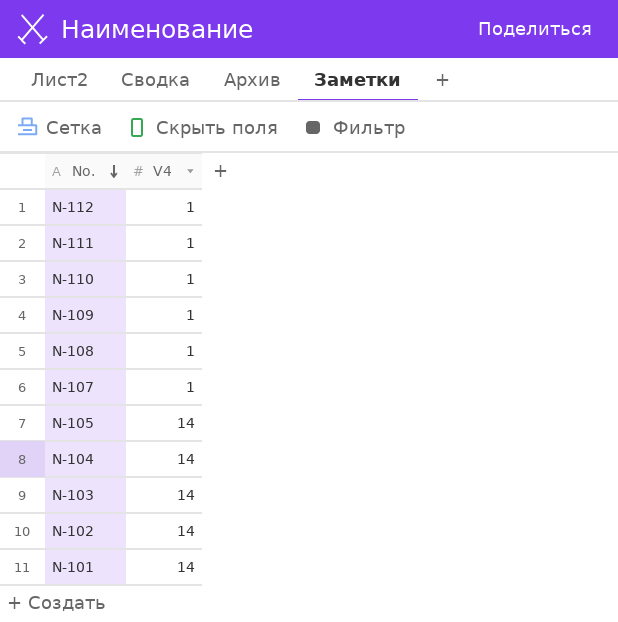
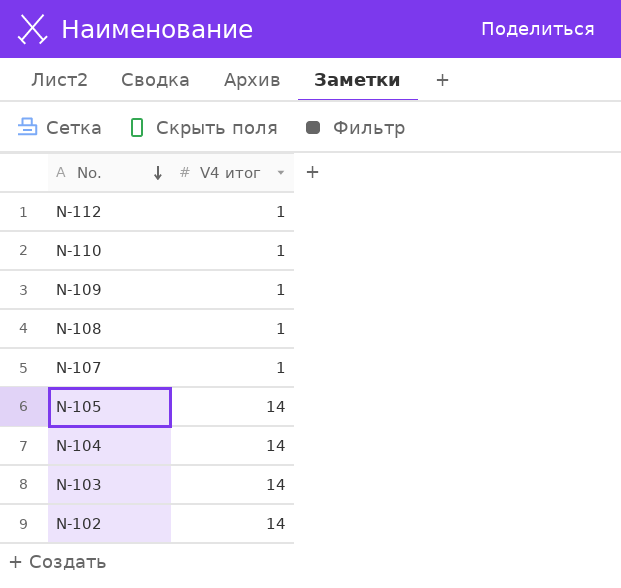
column name: V4 -> V4 итог
row N-111: 1 -> none
row N-101: 14 -> none

